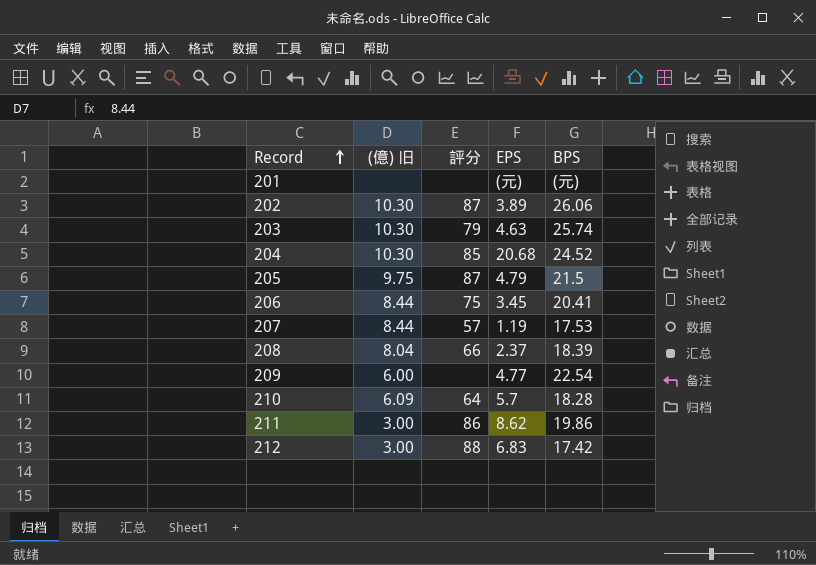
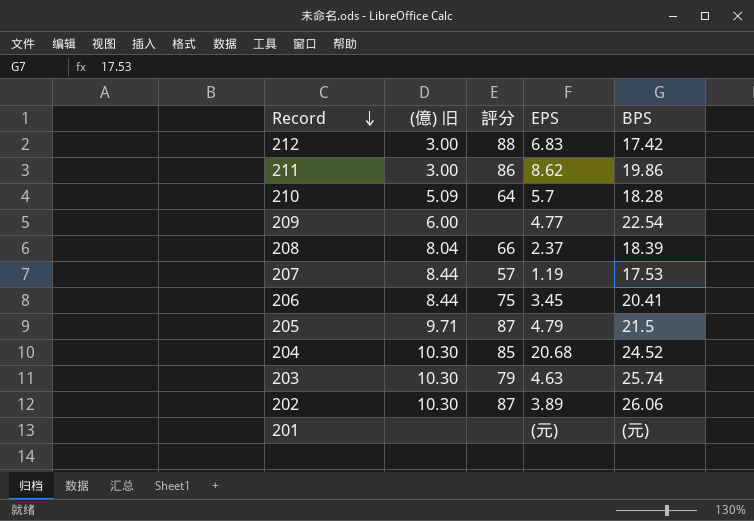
row order: Record ascending -> Record descending
210 | (億) 旧: 6.09 -> 5.09
205 | (億) 旧: 9.75 -> 9.71

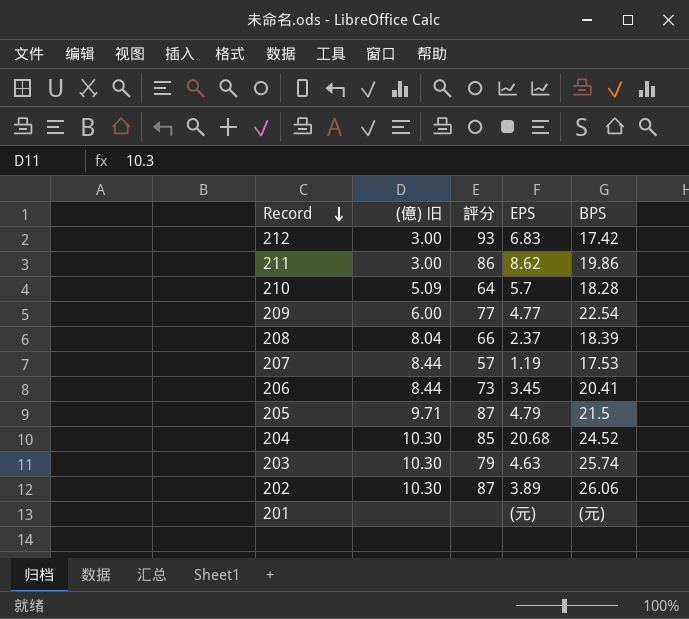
212 | 評分: 88 -> 93
209 | 評分: none -> 77
206 | 評分: 75 -> 73

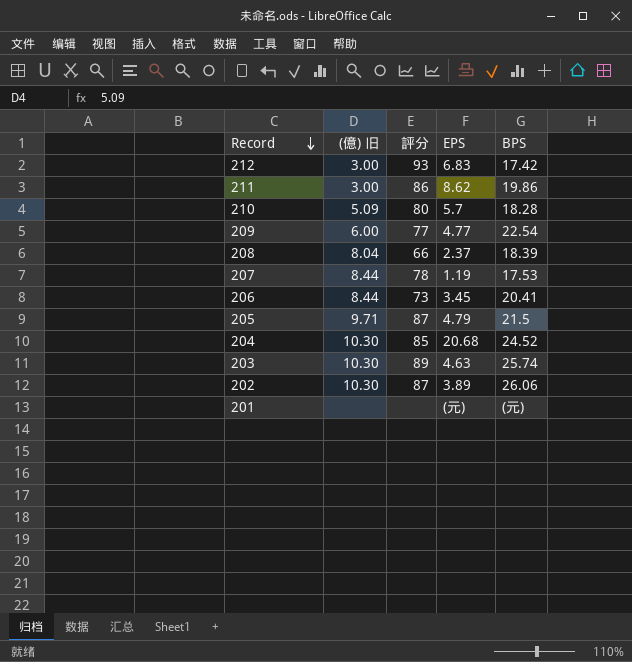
210 | 評分: 64 -> 80
207 | 評分: 57 -> 78
203 | 評分: 79 -> 89

